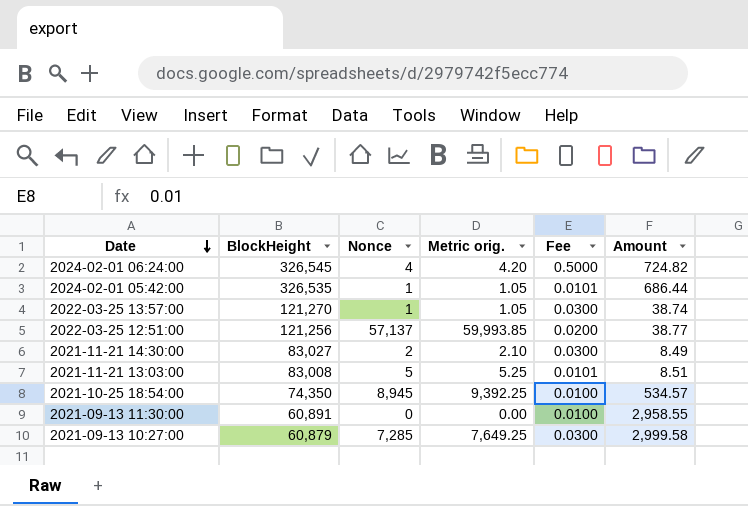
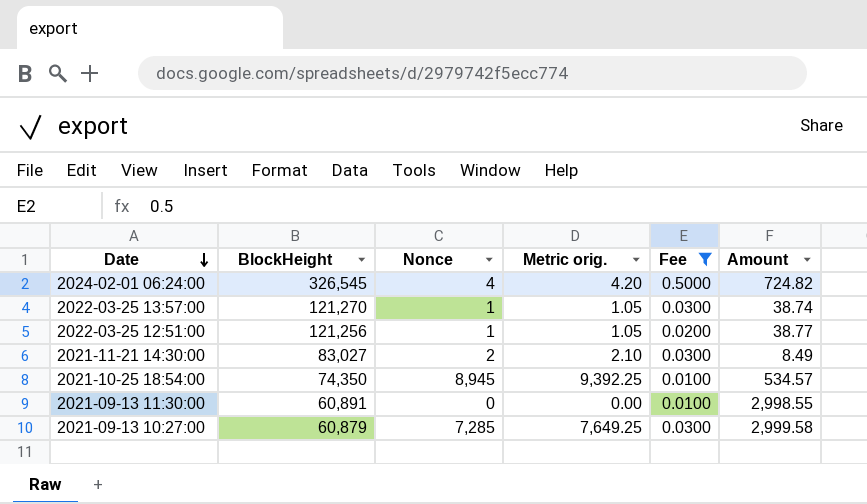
filter: none -> Fee != 0.0101
2022-03-25 12:51:00 | Nonce: 57,137 -> 1
2022-03-25 12:51:00 | Metric orig.: 59,993.85 -> 1.05
2021-09-13 11:30:00 | Amount: 2,958.55 -> 2,998.55

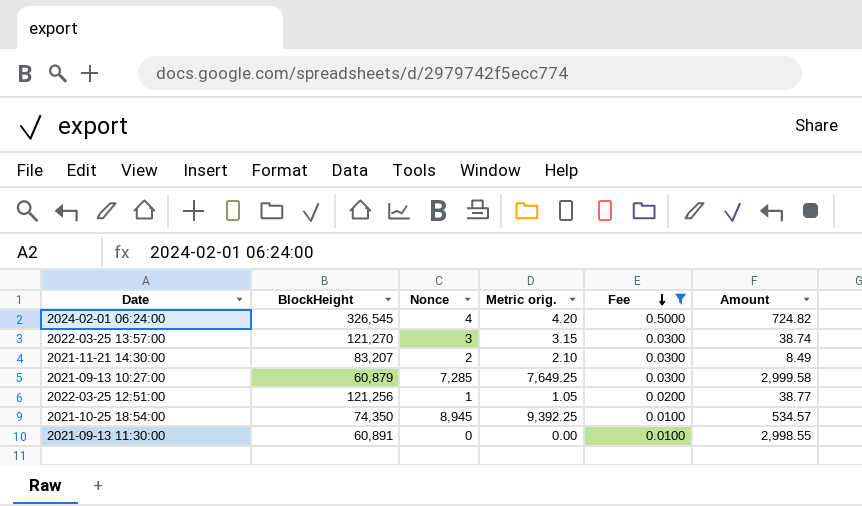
row order: Date descending -> Fee descending
2022-03-25 13:57:00 | Nonce: 1 -> 3
2022-03-25 13:57:00 | Metric orig.: 1.05 -> 3.15
2021-11-21 14:30:00 | BlockHeight: 83,027 -> 83,207

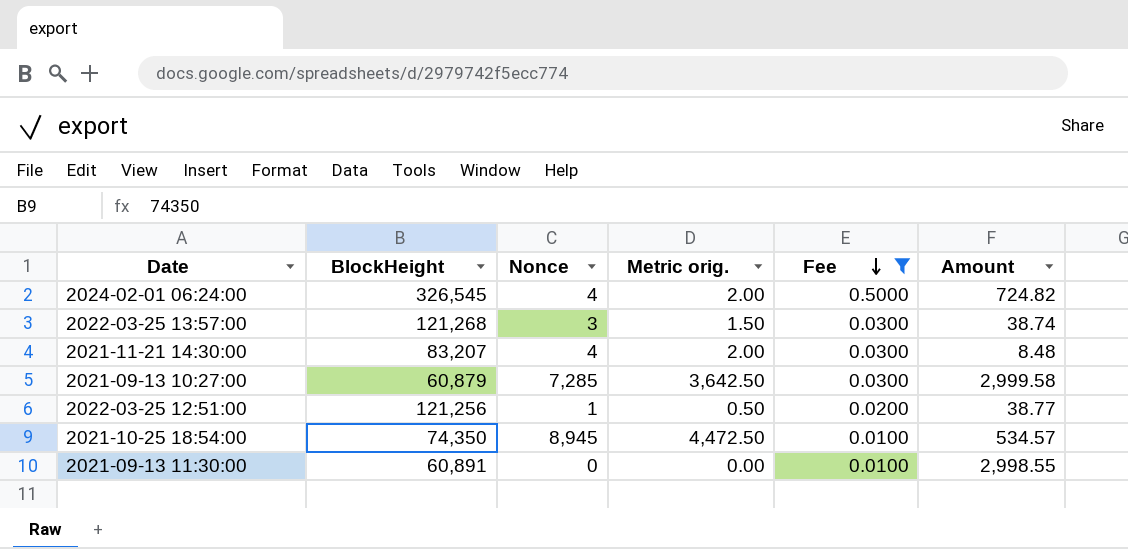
column Metric orig. | formula: [Nonce] * 1.05 -> [Nonce] * 0.5
2022-03-25 13:57:00 | BlockHeight: 121,270 -> 121,268
2021-11-21 14:30:00 | Nonce: 2 -> 4
2021-11-21 14:30:00 | Amount: 8.49 -> 8.48

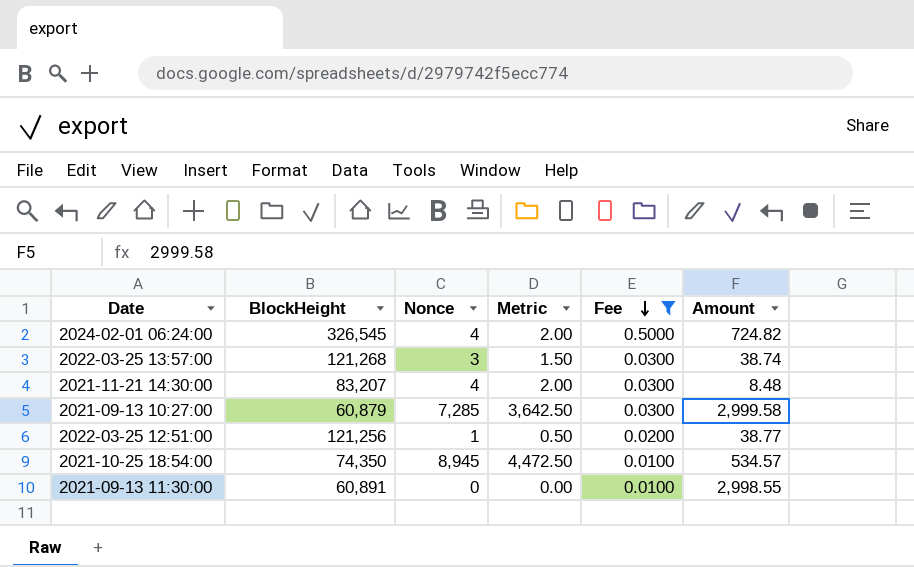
column name: Metric orig. -> Metric

